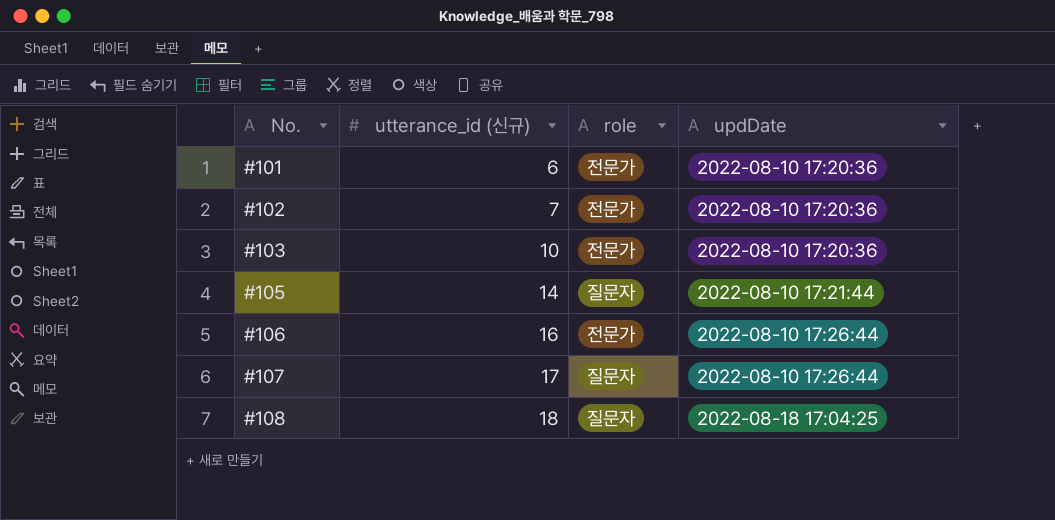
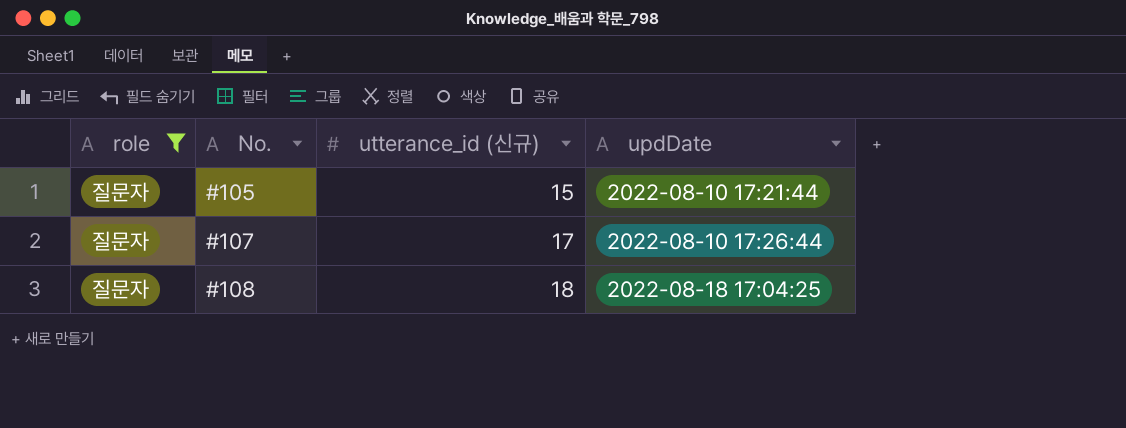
filter: none -> role = 질문자
column role | position: 3 -> 1
#105 | utterance_id (신규): 14 -> 15

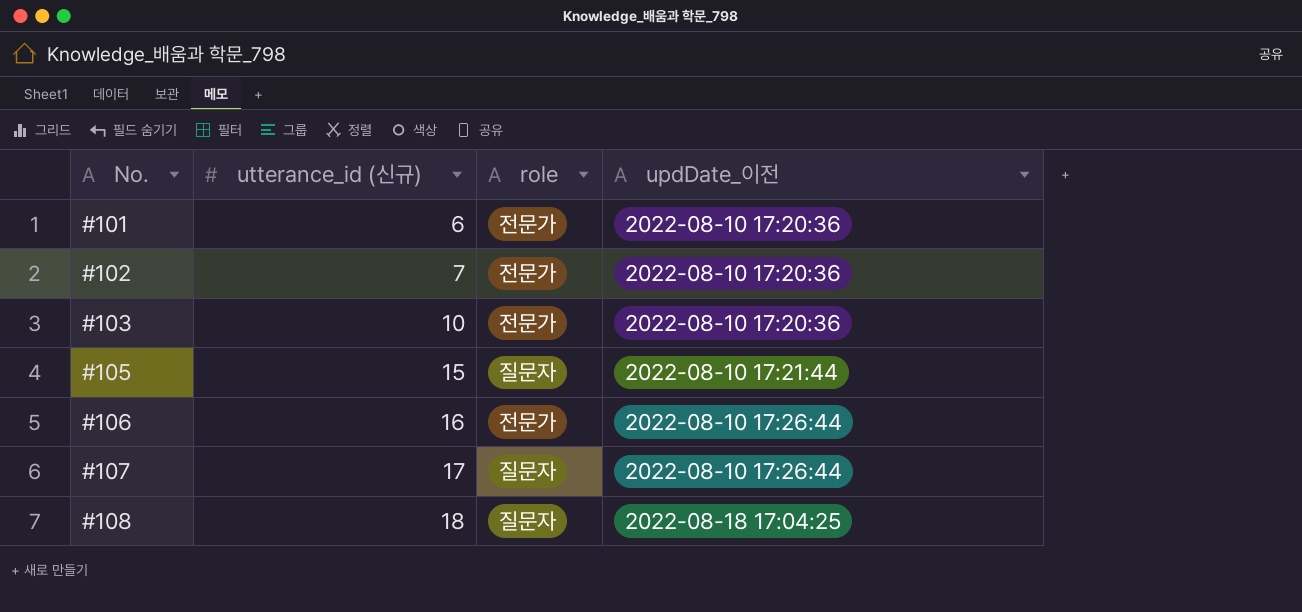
filter: role = 질문자 -> none
column role | position: 1 -> 3
column name: updDate -> updDate_이전

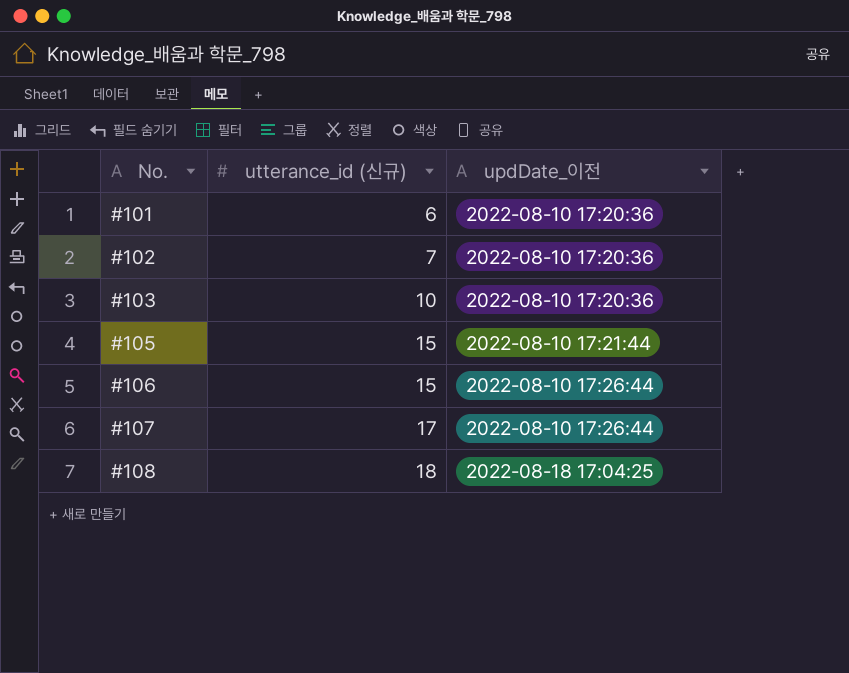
column role | position: 3 -> none
#106 | utterance_id (신규): 16 -> 15

